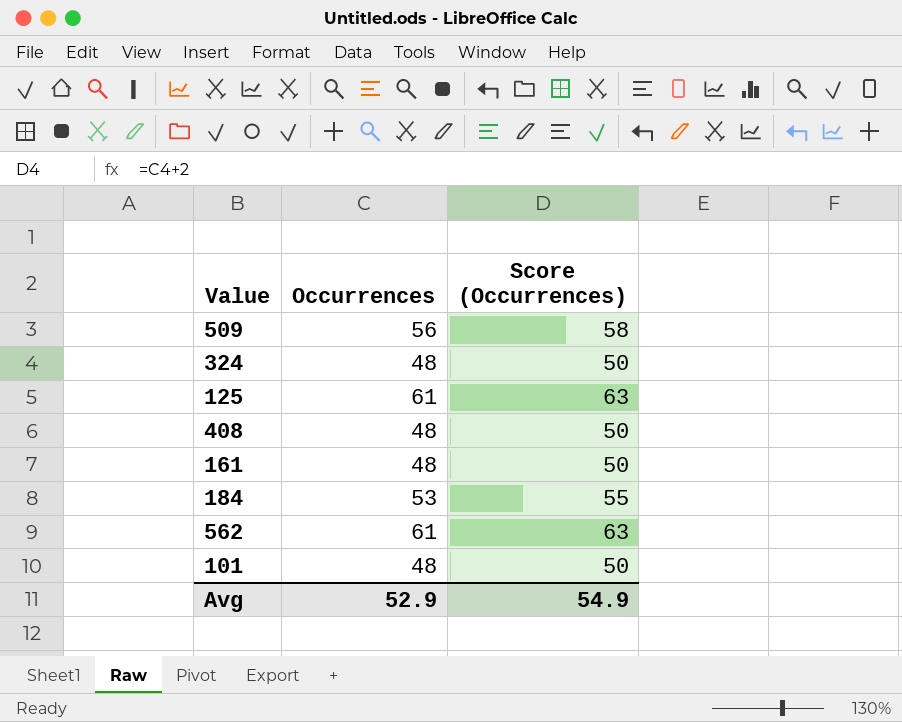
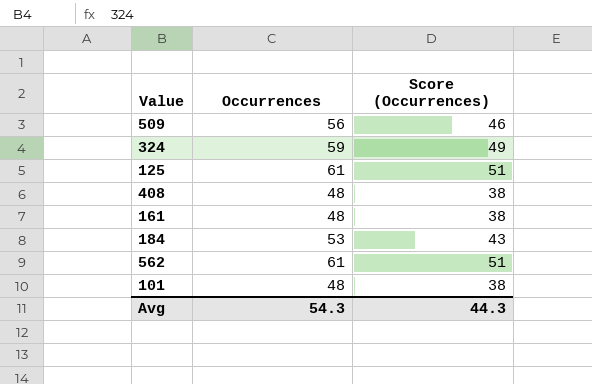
column Score (Occurrences) | formula: [Occurrences] + 2 -> [Occurrences] - 10
324 | Occurrences: 48 -> 59
Avg | Occurrences: 52.9 -> 54.3
Avg | Score (Occurrences): 54.9 -> 44.3

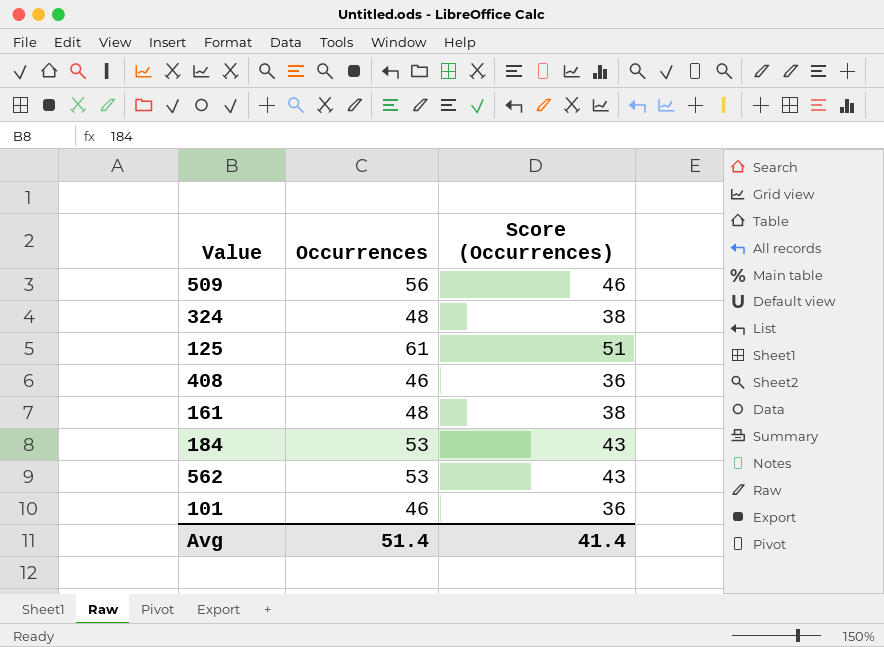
324 | Occurrences: 59 -> 48
324 | Score (Occurrences): 49 -> 38
408 | Occurrences: 48 -> 46
408 | Score (Occurrences): 38 -> 36
562 | Occurrences: 61 -> 53
562 | Score (Occurrences): 51 -> 43
101 | Occurrences: 48 -> 46
101 | Score (Occurrences): 38 -> 36
Avg | Occurrences: 54.3 -> 51.4
Avg | Score (Occurrences): 44.3 -> 41.4

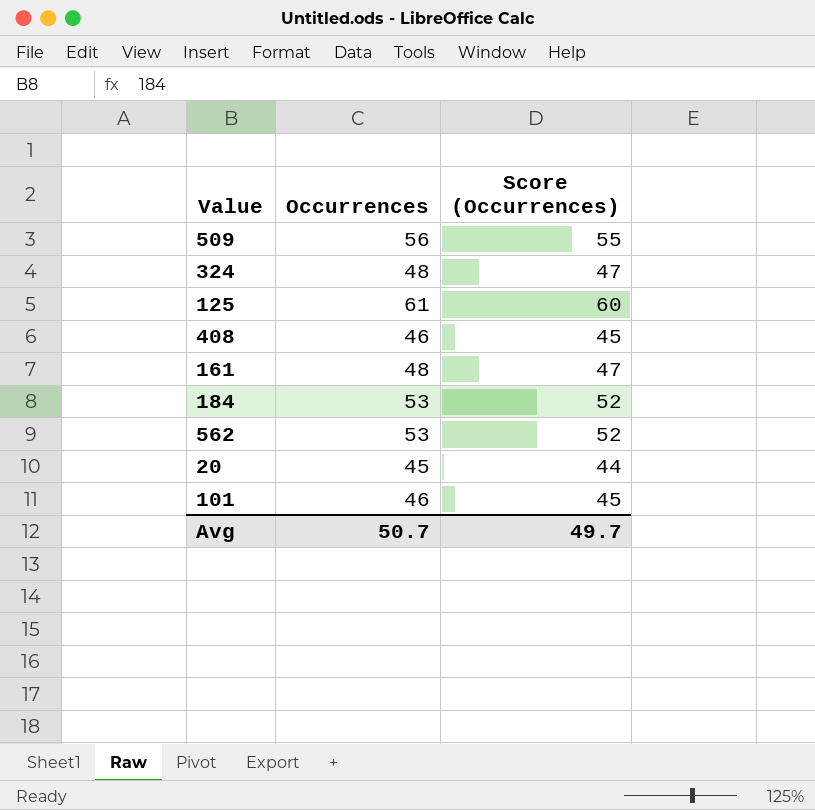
column Score (Occurrences) | formula: [Occurrences] - 10 -> [Occurrences] - 1
row 20: none -> 45 | 44
Avg | Occurrences: 51.4 -> 50.7
Avg | Score (Occurrences): 41.4 -> 49.7

